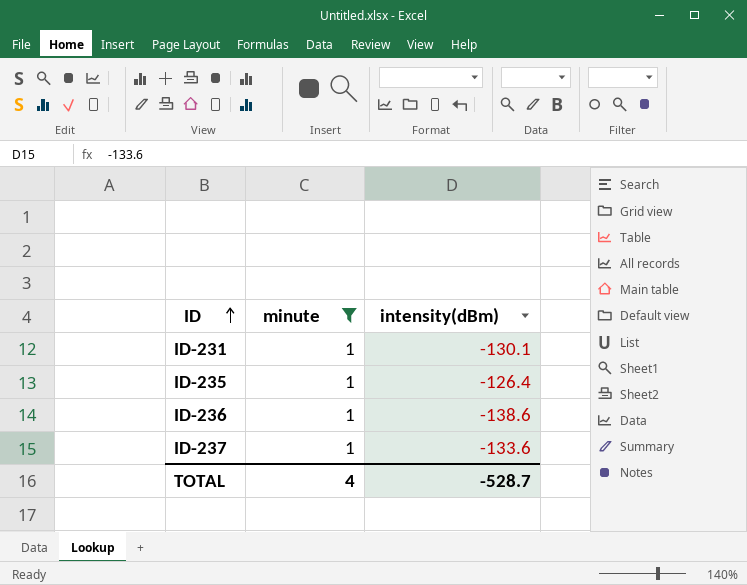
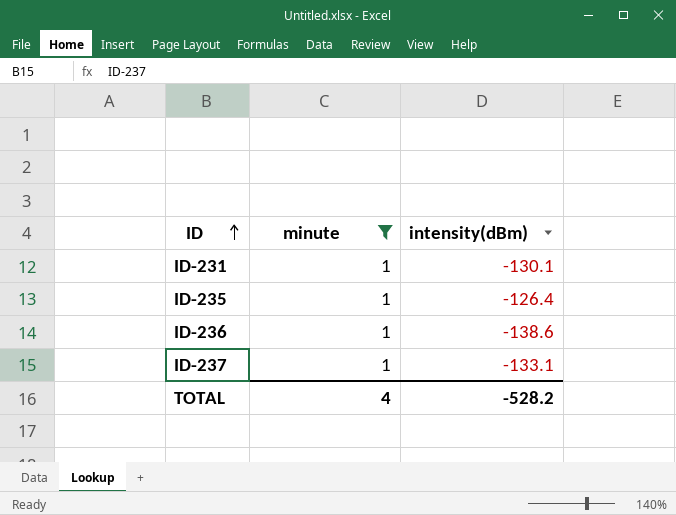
ID-237 | intensity(dBm): -133.6 -> -133.1
TOTAL | intensity(dBm): -528.7 -> -528.2

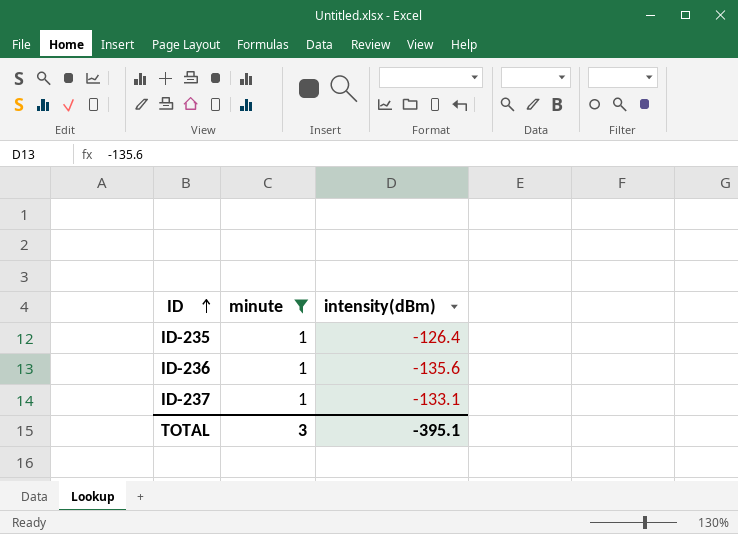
row ID-231: 1 | -130.1 -> none
ID-236 | intensity(dBm): -138.6 -> -135.6
TOTAL | minute: 4 -> 3
TOTAL | intensity(dBm): -528.2 -> -395.1

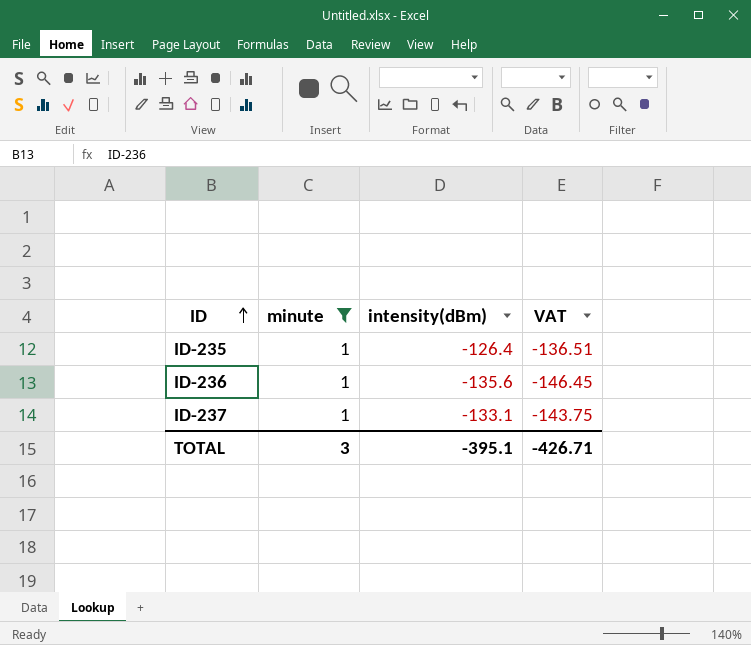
column VAT | formula: none -> [intensity(dBm)] * 1.08

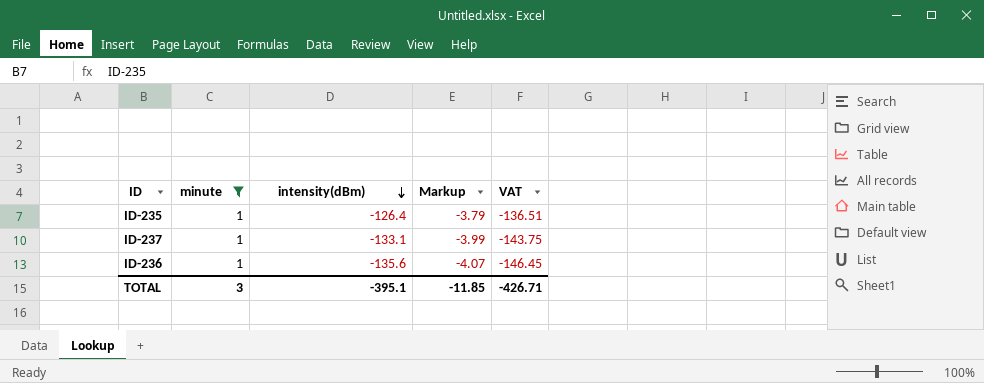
row order: ID ascending -> intensity(dBm) descending
column Markup | formula: none -> [intensity(dBm)] * 0.03

